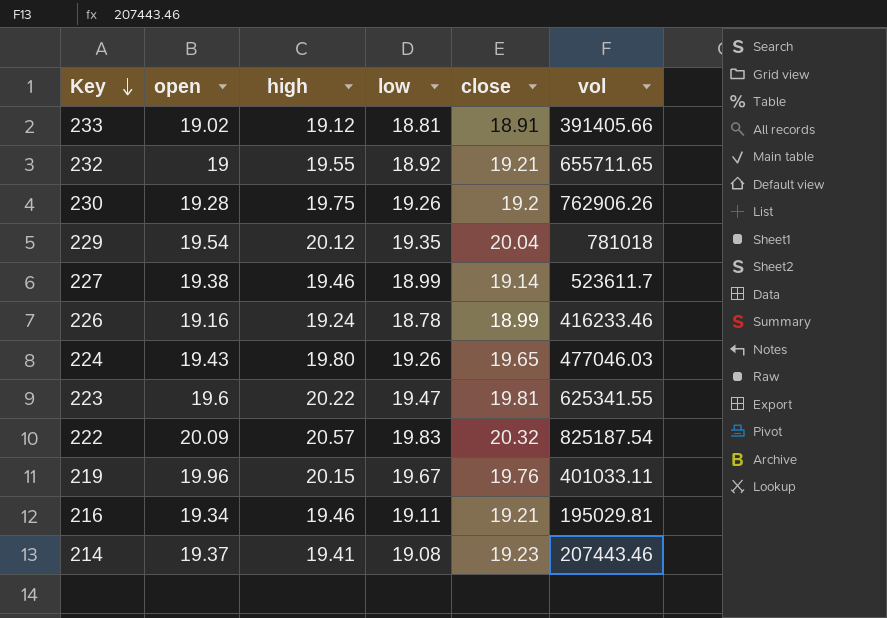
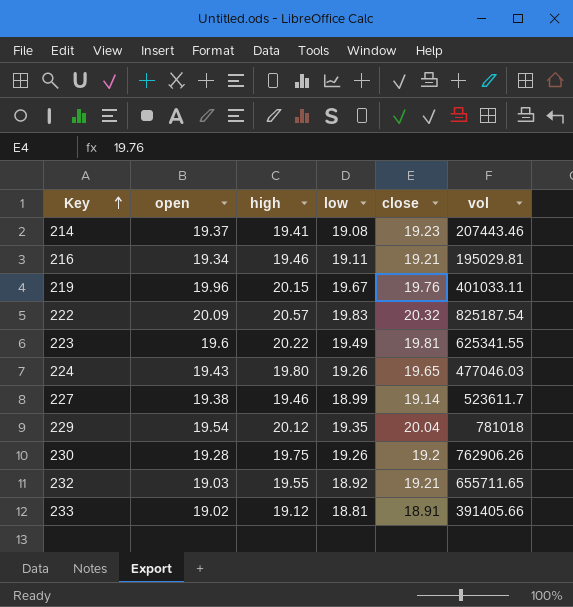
row order: Key descending -> Key ascending
row 226: 19.16 | 19.24 | 18.78 | 18.99 | 416233.46 -> none
223 | low: 19.47 -> 19.49
232 | open: 19 -> 19.03

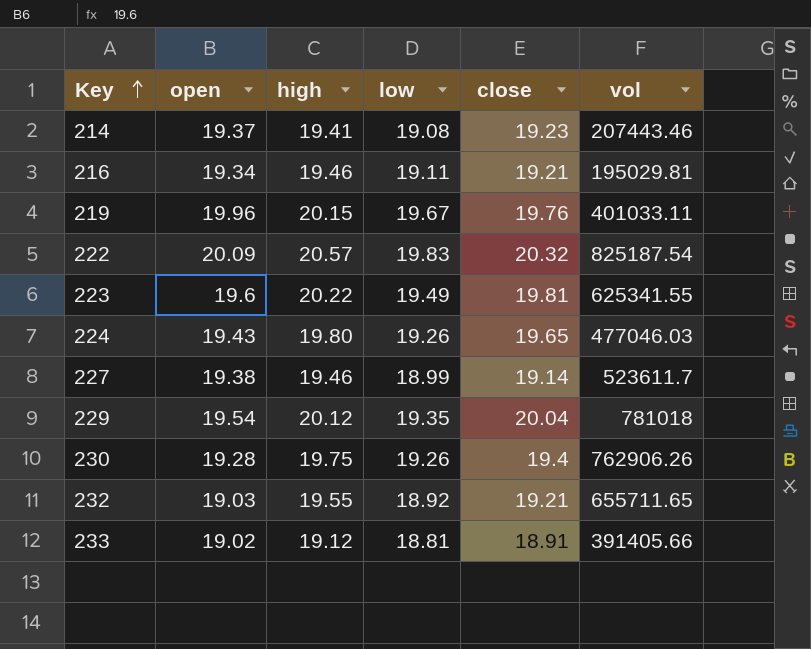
230 | close: 19.2 -> 19.4

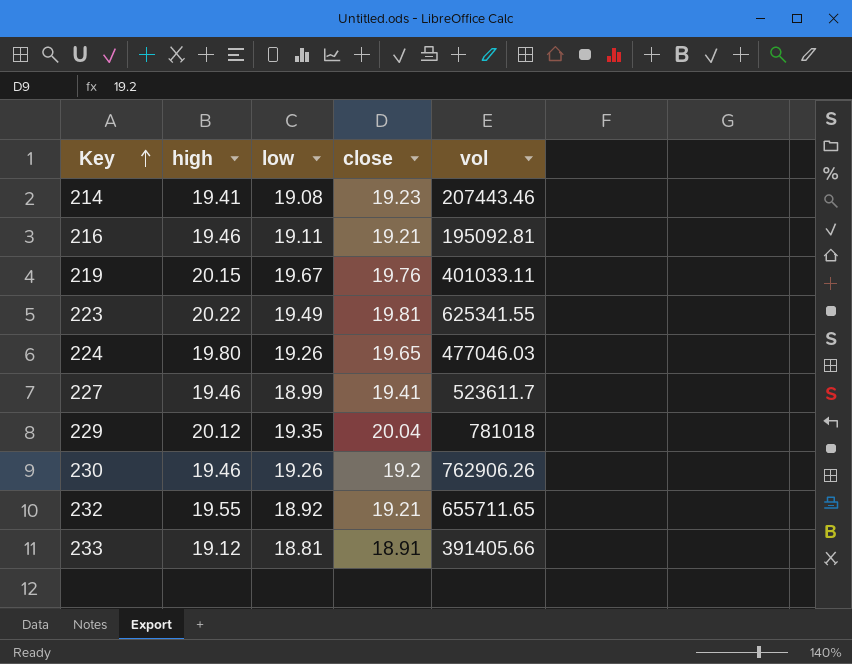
column open | position: 2 -> none
row 222: 20.09 | 20.57 | 19.83 | 20.32 | 825187.54 -> none
216 | vol: 195029.81 -> 195092.81
227 | close: 19.14 -> 19.41
230 | high: 19.75 -> 19.46
230 | close: 19.4 -> 19.2

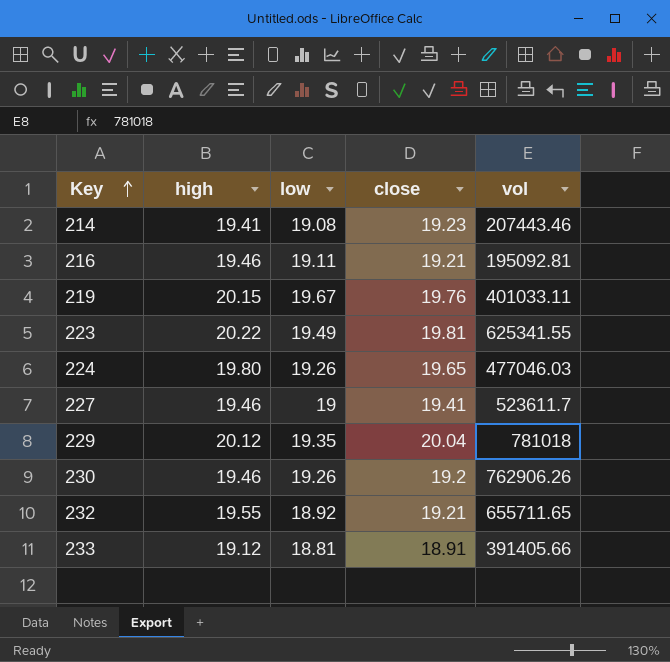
227 | low: 18.99 -> 19

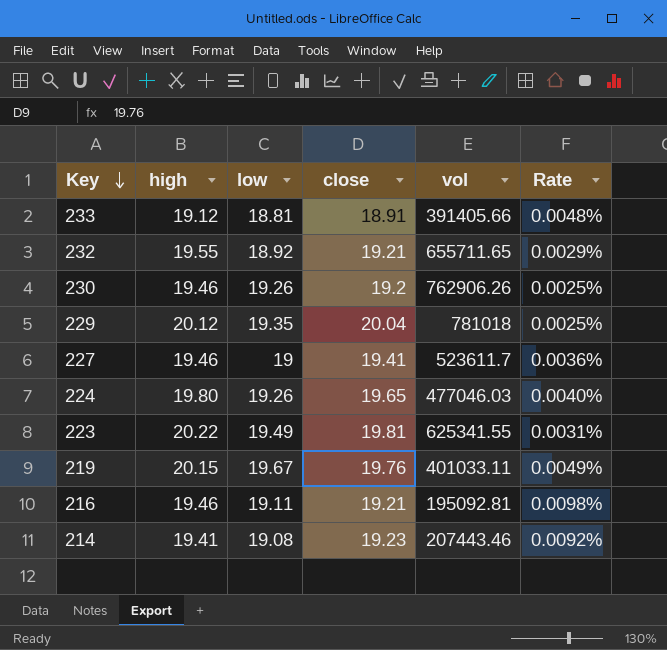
row order: Key ascending -> Key descending
column Rate | formula: none -> [low] / [vol]

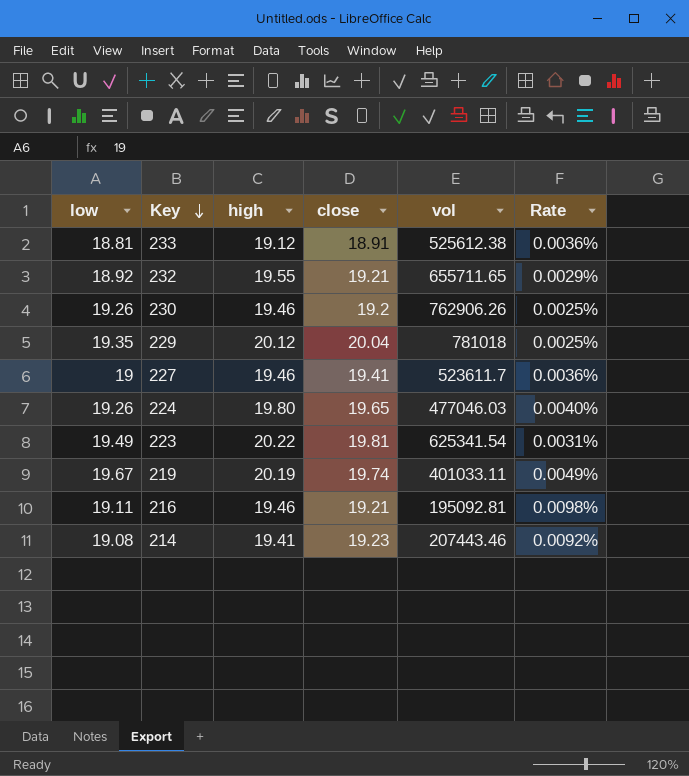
column low | position: 3 -> 1
233 | vol: 391405.66 -> 525612.38
233 | Rate: 0.0048% -> 0.0036%
223 | vol: 625341.55 -> 625341.54
219 | high: 20.15 -> 20.19
219 | close: 19.76 -> 19.74

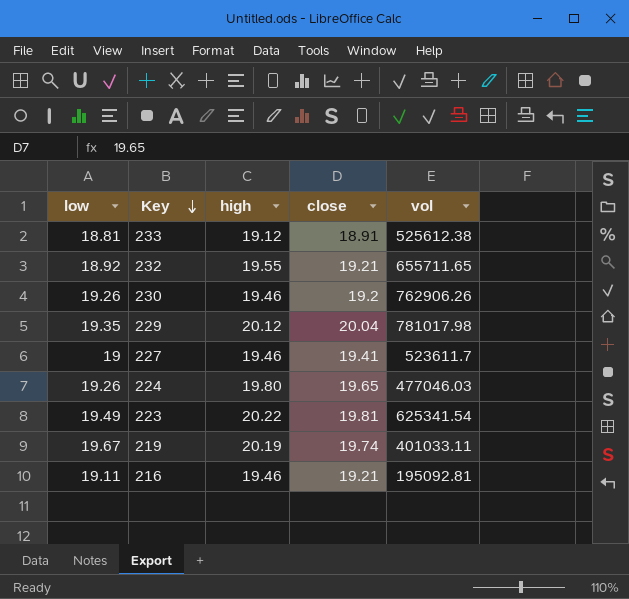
column Rate | formula: [low] / [vol] -> none
row 214: 19.08 | 19.41 | 19.23 | 207443.46 | 0.0092% -> none
229 | vol: 781018 -> 781017.98

